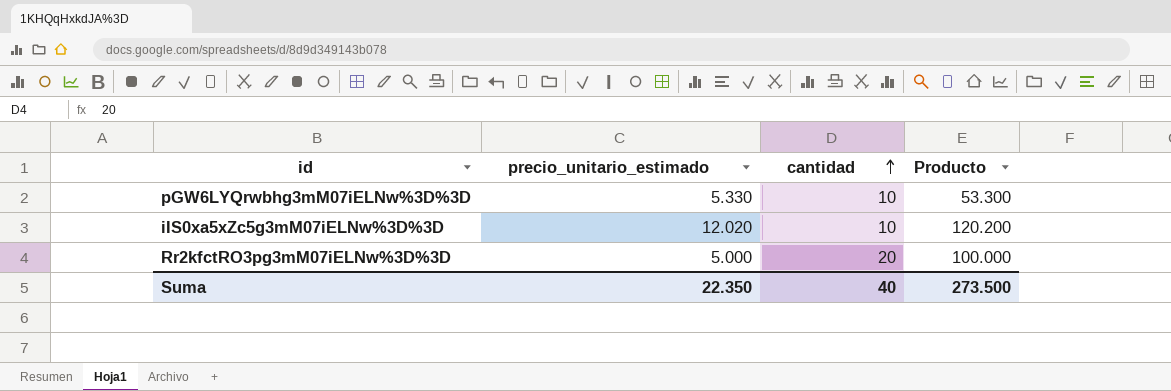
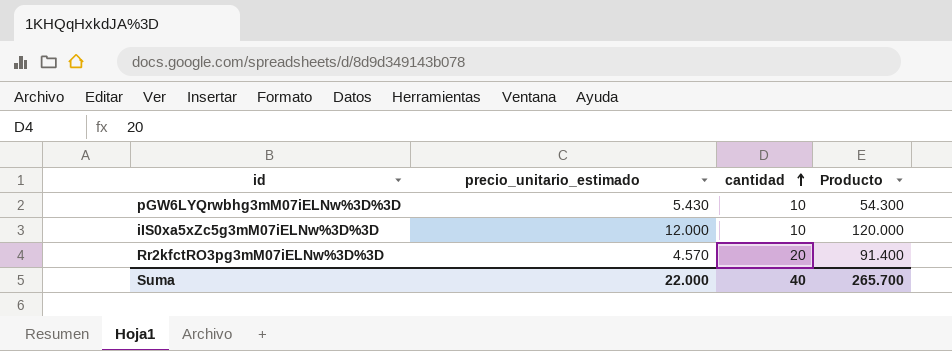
pGW6LYQrwbhg3mM07iELNw%3D%3D | precio_unitario_estimado: 5.330 -> 5.430
pGW6LYQrwbhg3mM07iELNw%3D%3D | Producto: 53.300 -> 54.300
iIS0xa5xZc5g3mM07iELNw%3D%3D | precio_unitario_estimado: 12.020 -> 12.000
iIS0xa5xZc5g3mM07iELNw%3D%3D | Producto: 120.200 -> 120.000
Rr2kfctRO3pg3mM07iELNw%3D%3D | precio_unitario_estimado: 5.000 -> 4.570
Rr2kfctRO3pg3mM07iELNw%3D%3D | Producto: 100.000 -> 91.400
Suma | precio_unitario_estimado: 22.350 -> 22.000
Suma | Producto: 273.500 -> 265.700

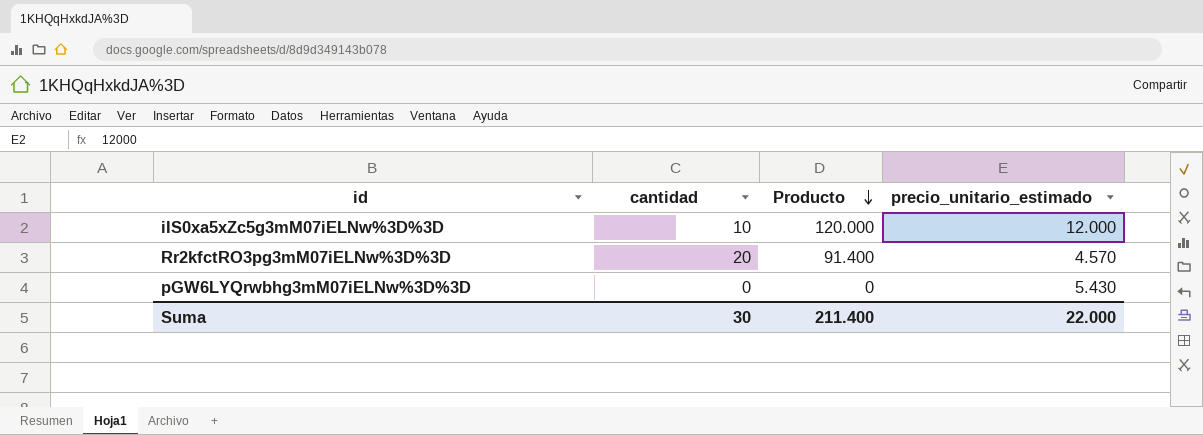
row order: cantidad ascending -> Producto descending
column precio_unitario_estimado | position: 2 -> 4
pGW6LYQrwbhg3mM07iELNw%3D%3D | cantidad: 10 -> 0
pGW6LYQrwbhg3mM07iELNw%3D%3D | Producto: 54.300 -> 0
Suma | cantidad: 40 -> 30
Suma | Producto: 265.700 -> 211.400

